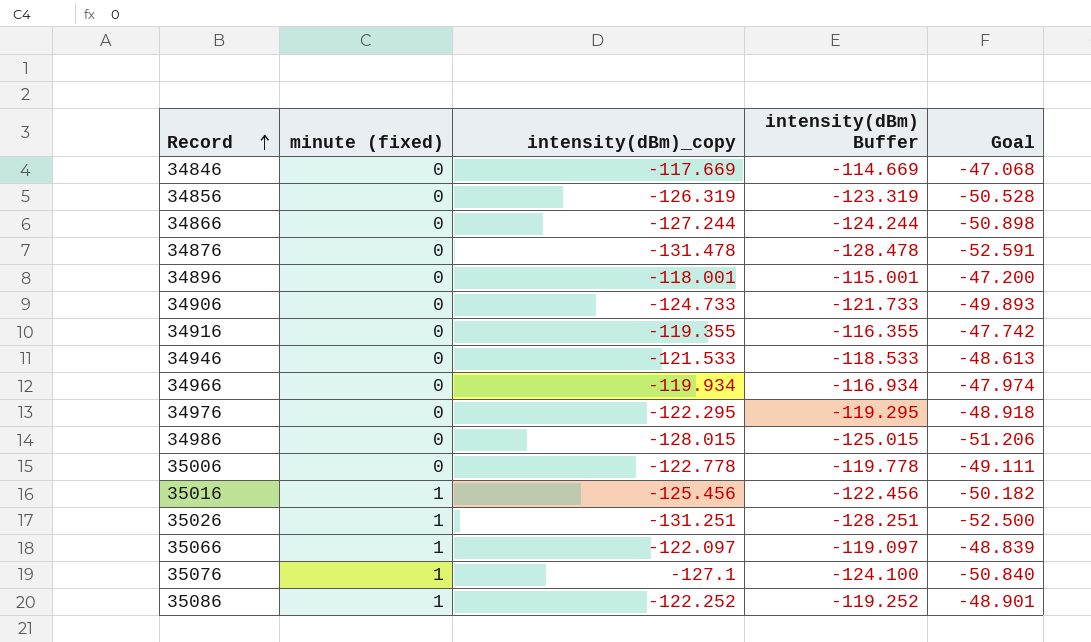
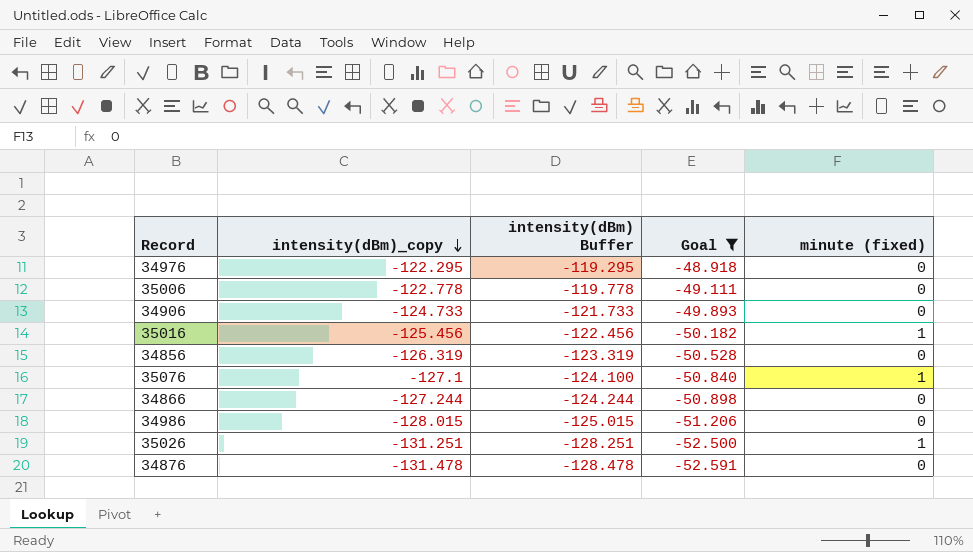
filter: none -> Goal <= -48.918
row order: Record ascending -> intensity(dBm)_copy descending
column minute (fixed) | position: 2 -> 5

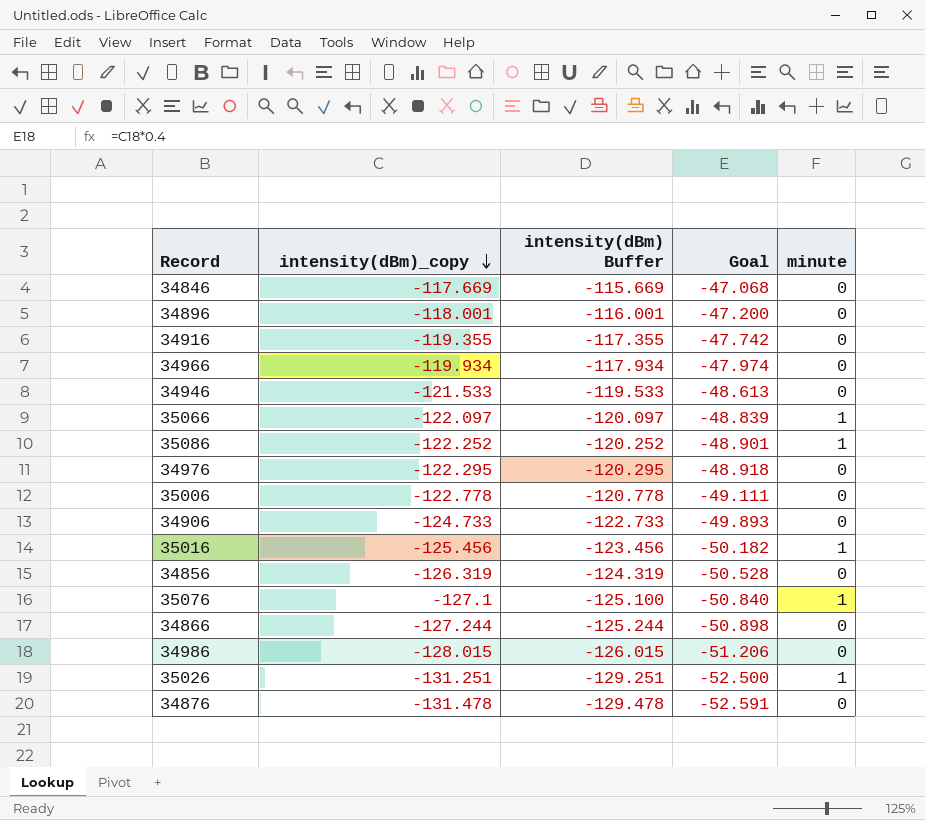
filter: Goal <= -48.918 -> none
column intensity(dBm) Buffer | formula: [intensity(dBm)_copy] + 3 -> [intensity(dBm)_copy] + 2
column name: minute (fixed) -> minute

